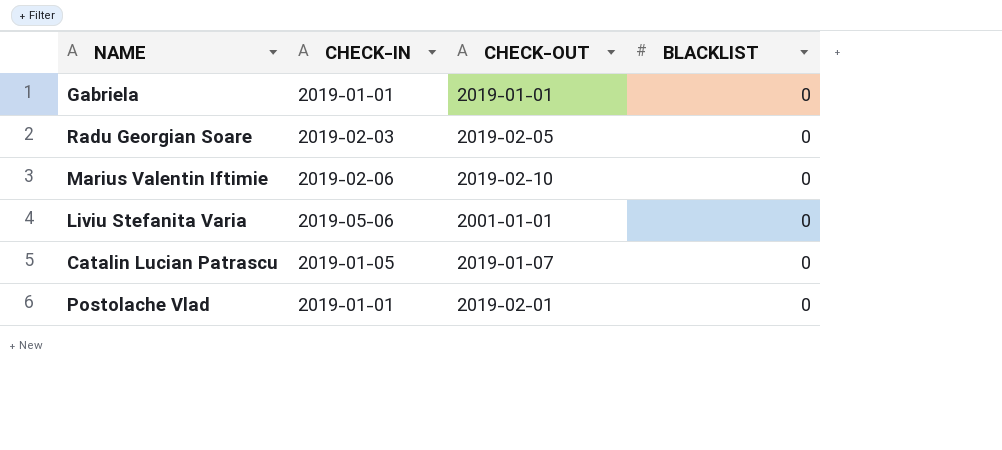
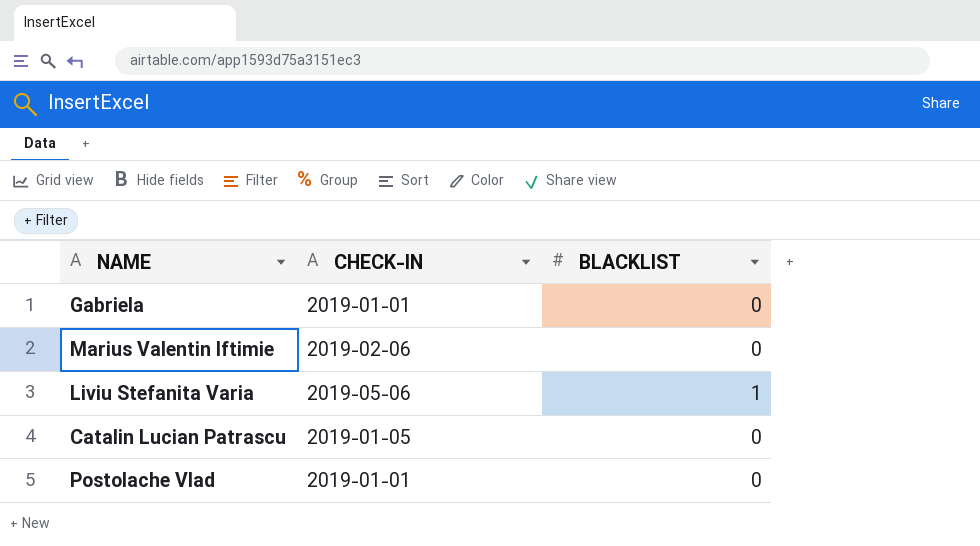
column CHECK-OUT | position: 3 -> none
row Radu Georgian Soare: 2019-02-03 | 2019-02-05 | 0 -> none
Liviu Stefanita Varia | BLACKLIST: 0 -> 1

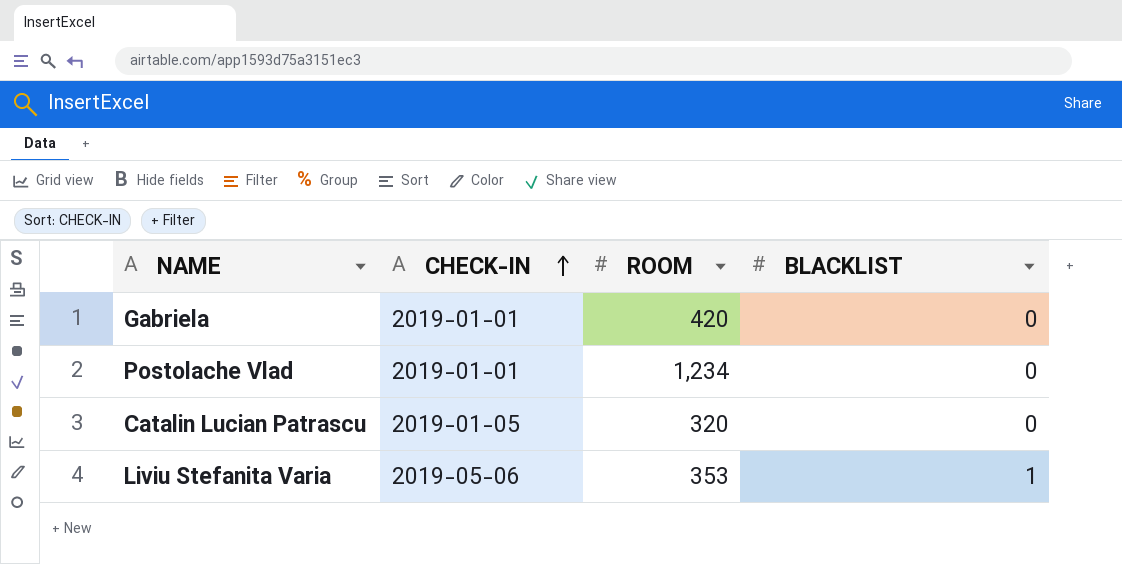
row order: none -> CHECK-IN ascending
column ROOM | position: none -> 3
row Marius Valentin Iftimie: 2019-02-06 | 0 -> none

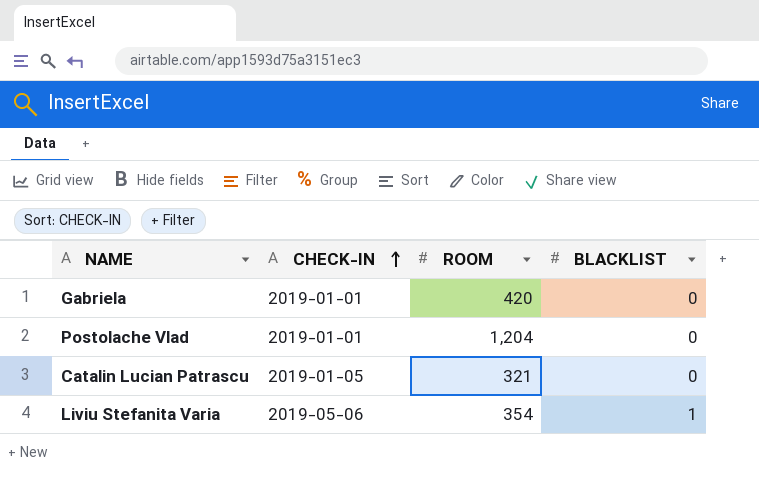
Postolache Vlad | ROOM: 1,234 -> 1,204
Catalin Lucian Patrascu | ROOM: 320 -> 321
Liviu Stefanita Varia | ROOM: 353 -> 354

